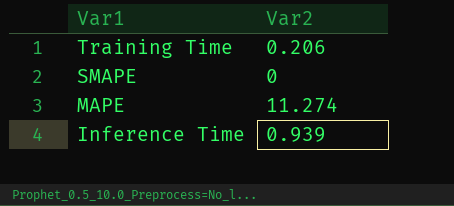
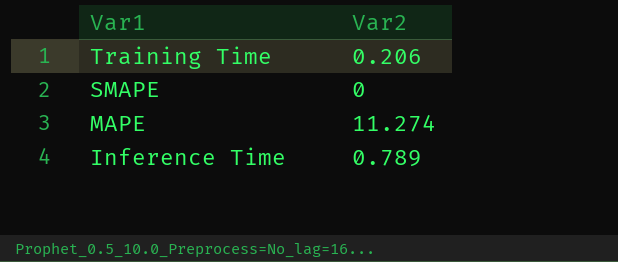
Inference Time | Var2: 0.939 -> 0.789

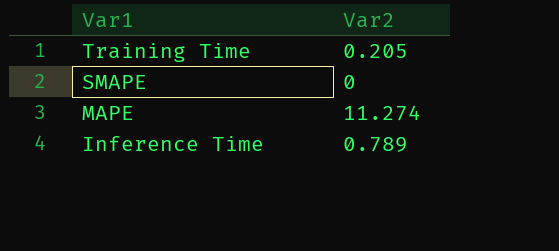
Training Time | Var2: 0.206 -> 0.205

